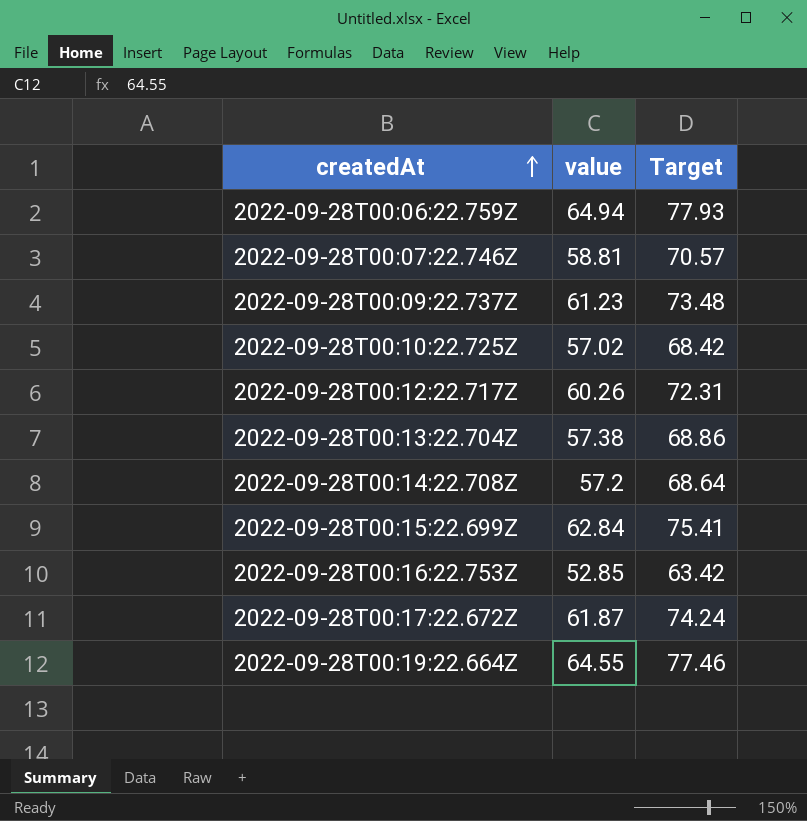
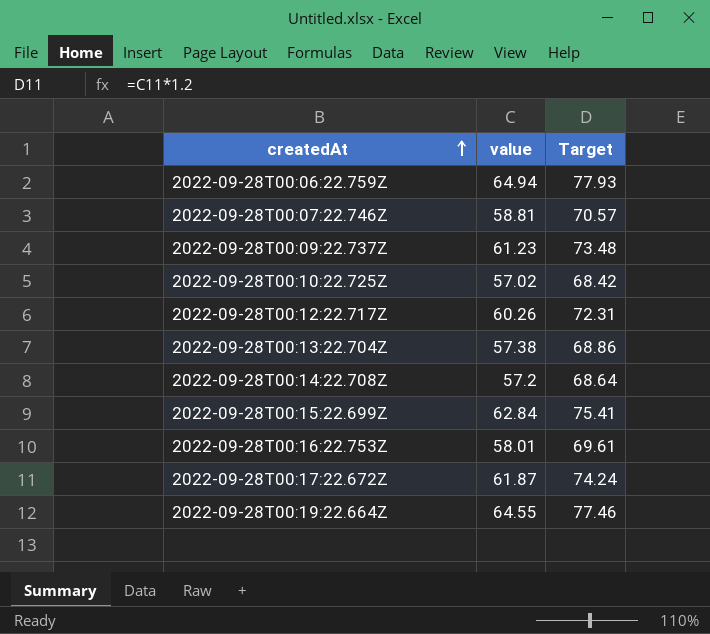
2022-09-28T00:16:22.753Z | value: 52.85 -> 58.01
2022-09-28T00:16:22.753Z | Target: 63.42 -> 69.61

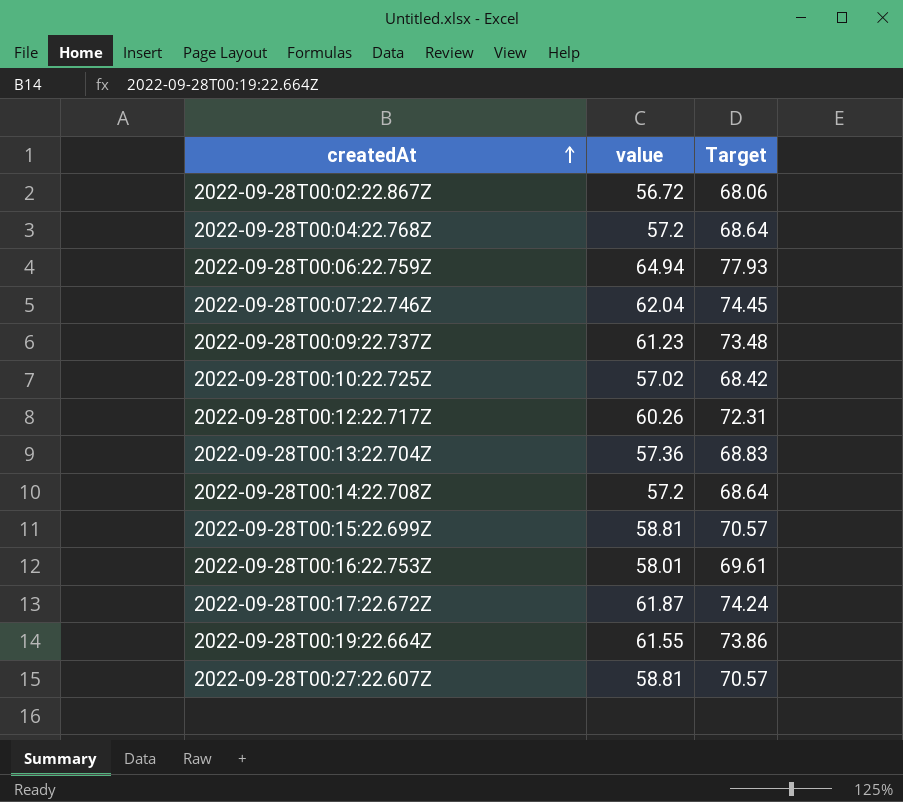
row 2022-09-28T00:02:22.867Z: none -> 56.72 | 68.06
row 2022-09-28T00:04:22.768Z: none -> 57.2 | 68.64
2022-09-28T00:07:22.746Z | value: 58.81 -> 62.04
2022-09-28T00:07:22.746Z | Target: 70.57 -> 74.45
2022-09-28T00:13:22.704Z | value: 57.38 -> 57.36
2022-09-28T00:13:22.704Z | Target: 68.86 -> 68.83
2022-09-28T00:15:22.699Z | value: 62.84 -> 58.81
2022-09-28T00:15:22.699Z | Target: 75.41 -> 70.57
2022-09-28T00:19:22.664Z | value: 64.55 -> 61.55
2022-09-28T00:19:22.664Z | Target: 77.46 -> 73.86
row 2022-09-28T00:27:22.607Z: none -> 58.81 | 70.57

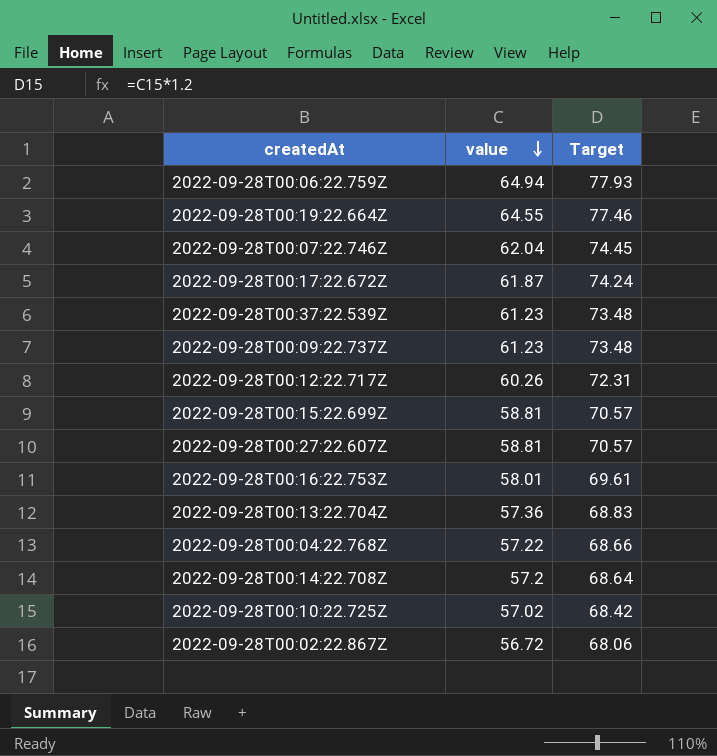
row order: createdAt ascending -> value descending
2022-09-28T00:19:22.664Z | value: 61.55 -> 64.55
2022-09-28T00:19:22.664Z | Target: 73.86 -> 77.46
row 2022-09-28T00:37:22.539Z: none -> 61.23 | 73.48
2022-09-28T00:04:22.768Z | value: 57.2 -> 57.22
2022-09-28T00:04:22.768Z | Target: 68.64 -> 68.66

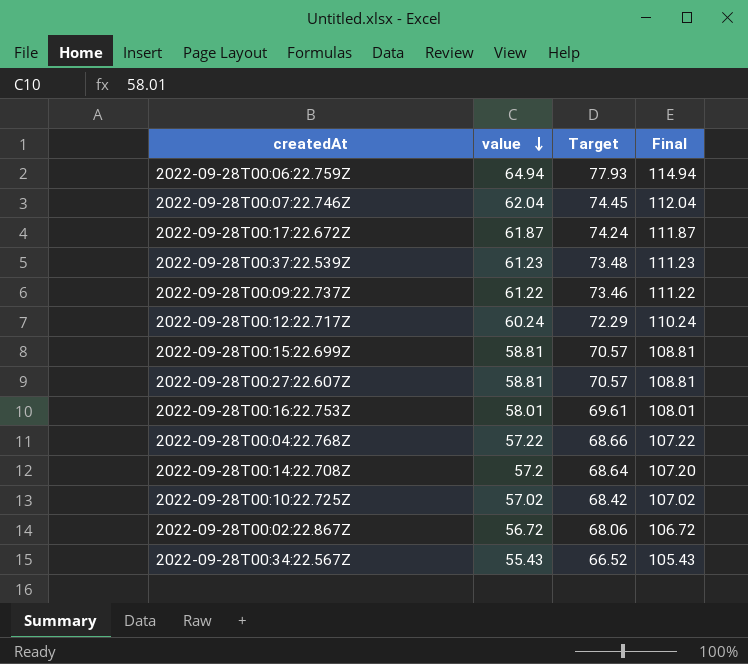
column Final | formula: none -> [value] + 50
row 2022-09-28T00:19:22.664Z: 64.55 | 77.46 -> none
row 2022-09-28T00:13:22.704Z: 57.36 | 68.83 -> none
2022-09-28T00:09:22.737Z | value: 61.23 -> 61.22
2022-09-28T00:09:22.737Z | Target: 73.48 -> 73.46
2022-09-28T00:12:22.717Z | value: 60.26 -> 60.24
2022-09-28T00:12:22.717Z | Target: 72.31 -> 72.29
row 2022-09-28T00:34:22.567Z: none -> 55.43 | 66.52 | 105.43

